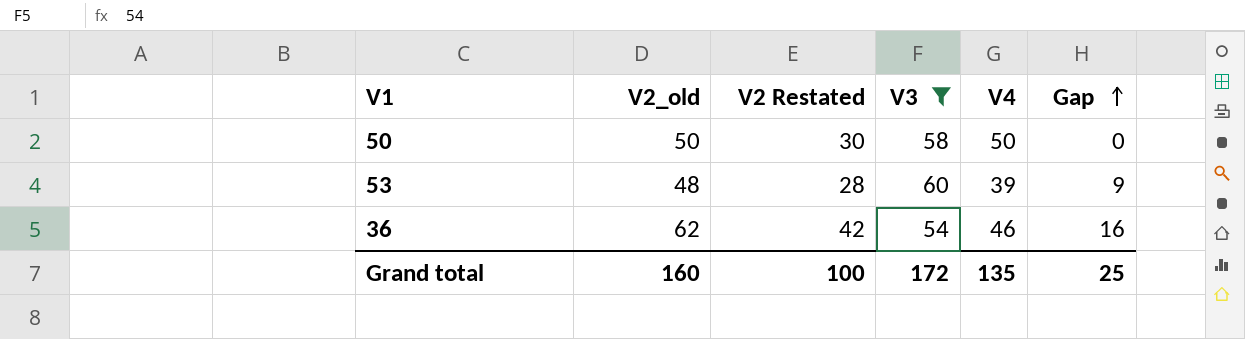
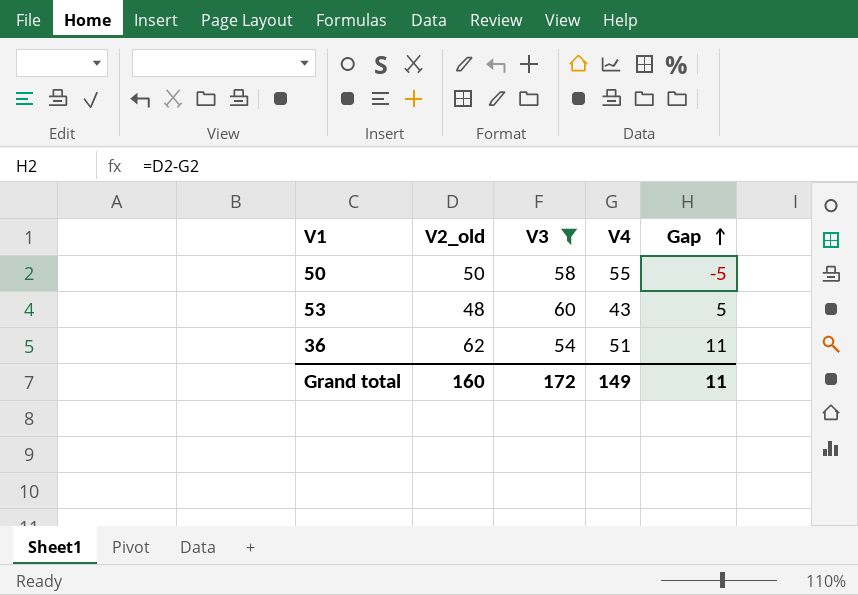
column V2 Restated | formula: [V2_old] - 20 -> none
50 | V4: 50 -> 55
50 | Gap: 0 -> -5
53 | V4: 39 -> 43
53 | Gap: 9 -> 5
36 | V4: 46 -> 51
36 | Gap: 16 -> 11
Grand total | V4: 135 -> 149
Grand total | Gap: 25 -> 11

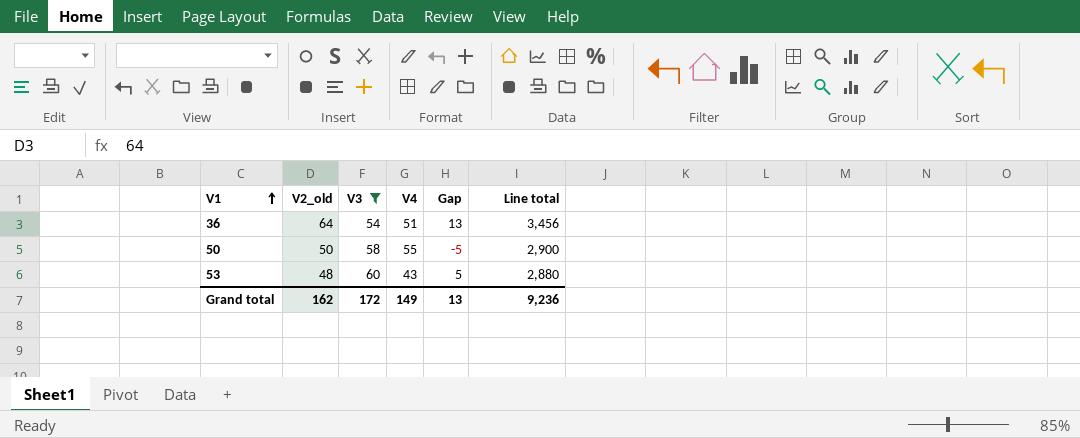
row order: Gap ascending -> V1 ascending
column Line total | formula: none -> [V2_old] * [V3]
36 | V2_old: 62 -> 64
36 | Gap: 11 -> 13
Grand total | V2_old: 160 -> 162
Grand total | Gap: 11 -> 13

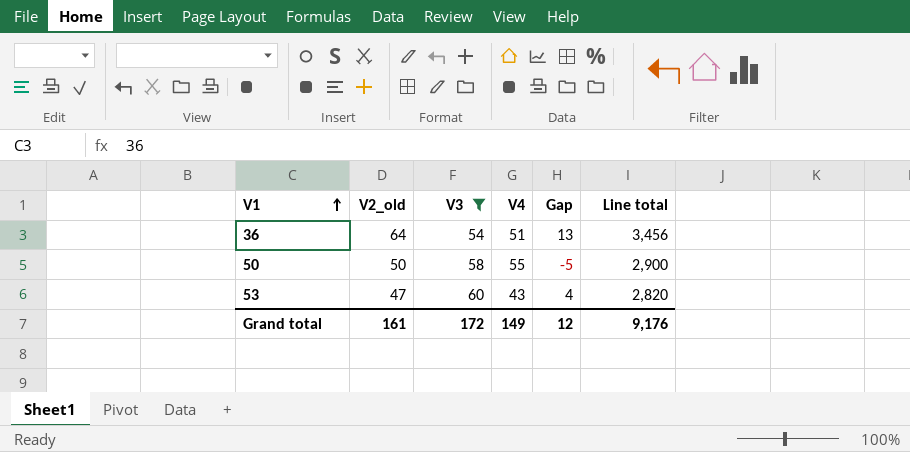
53 | V2_old: 48 -> 47
53 | Gap: 5 -> 4
53 | Line total: 2,880 -> 2,820
Grand total | V2_old: 162 -> 161
Grand total | Gap: 13 -> 12
Grand total | Line total: 9,236 -> 9,176

